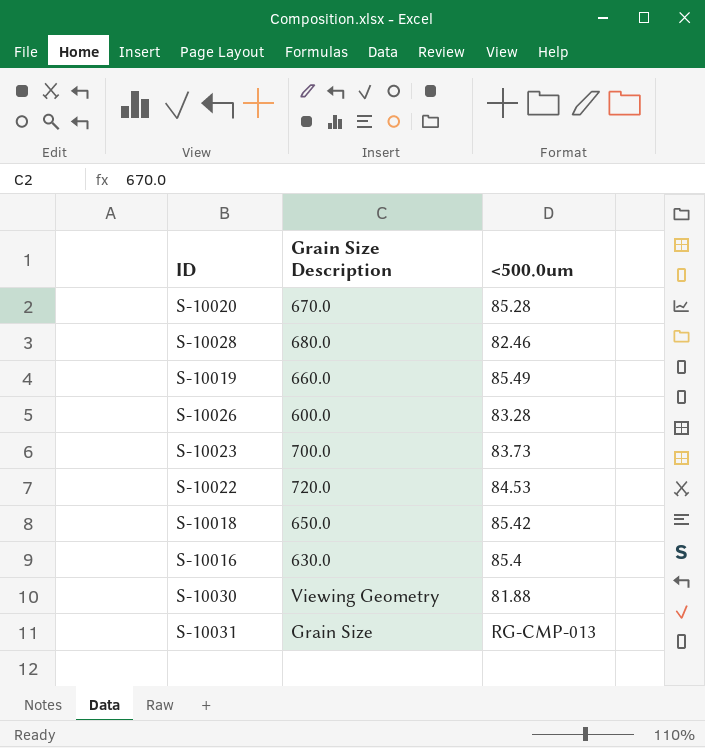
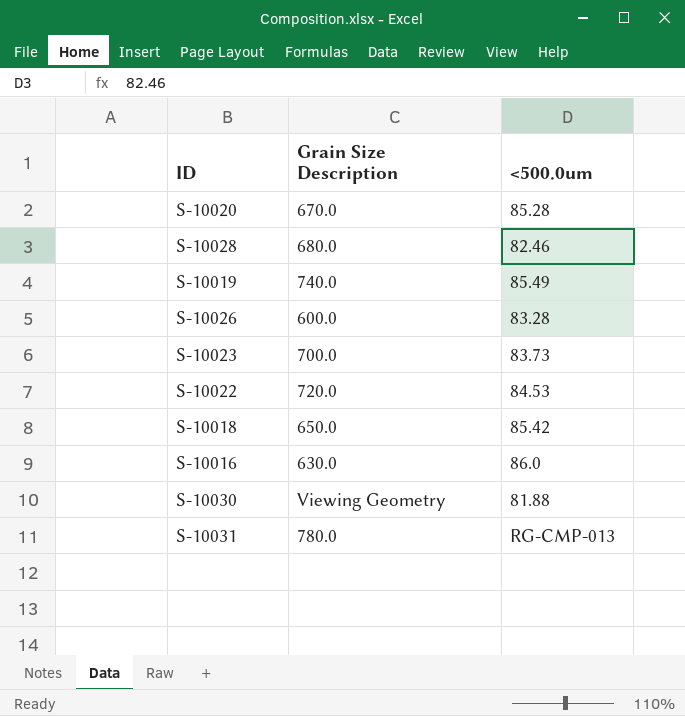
S-10019 | Grain Size Description: 660.0 -> 740.0
S-10016 | <500.0um: 85.4 -> 86.0
S-10031 | Grain Size Description: Grain Size -> 780.0

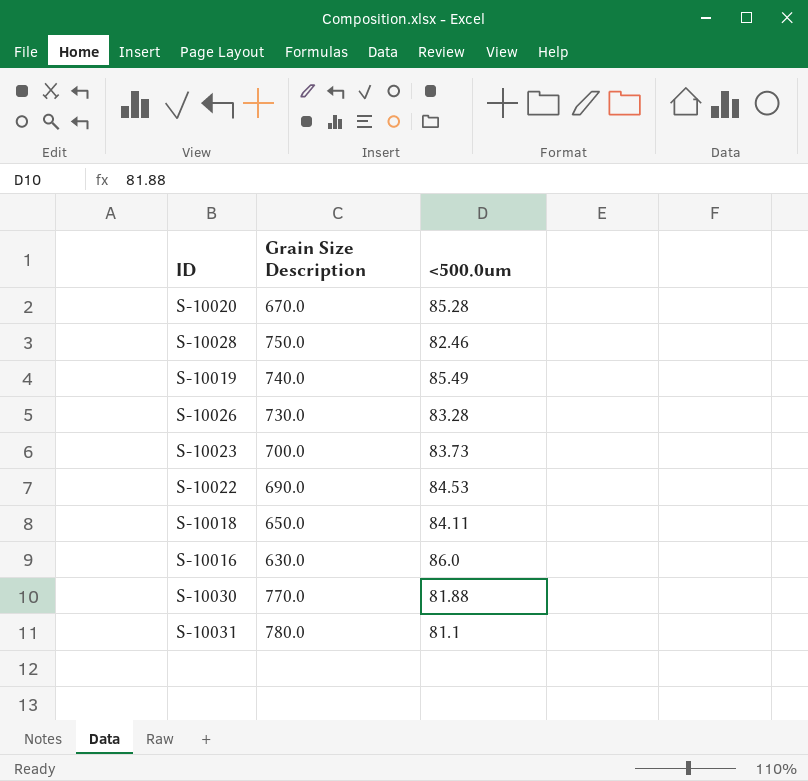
S-10028 | Grain Size Description: 680.0 -> 750.0
S-10026 | Grain Size Description: 600.0 -> 730.0
S-10022 | Grain Size Description: 720.0 -> 690.0
S-10018 | <500.0um: 85.42 -> 84.11
S-10030 | Grain Size Description: Viewing Geometry -> 770.0
S-10031 | <500.0um: RG-CMP-013 -> 81.1

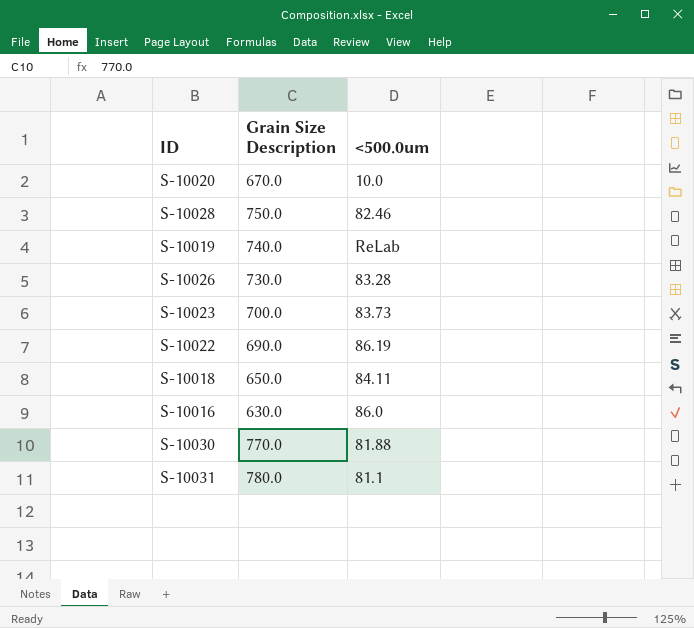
S-10020 | <500.0um: 85.28 -> 10.0
S-10019 | <500.0um: 85.49 -> ReLab
S-10022 | <500.0um: 84.53 -> 86.19

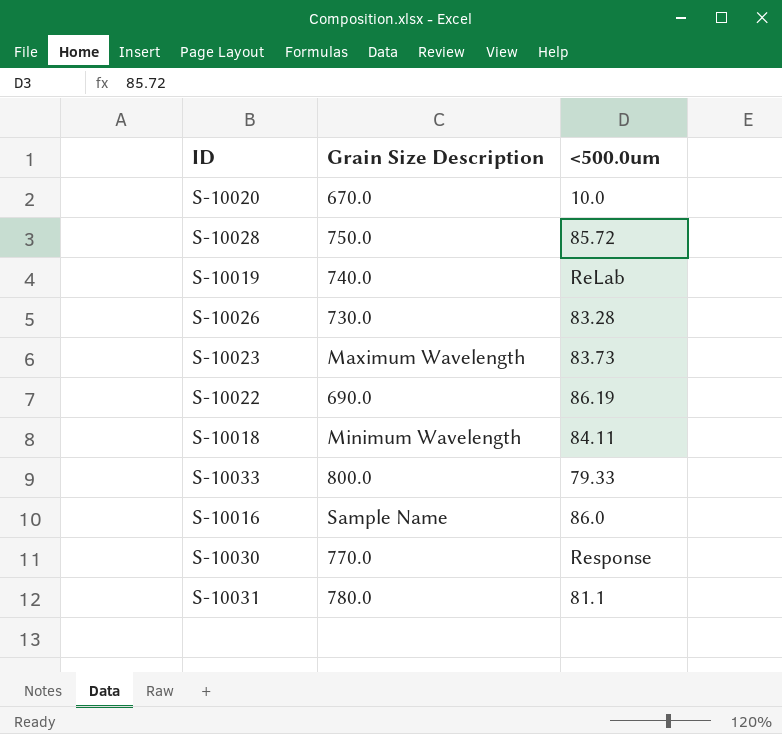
S-10028 | <500.0um: 82.46 -> 85.72
S-10023 | Grain Size Description: 700.0 -> Maximum Wavelength
S-10018 | Grain Size Description: 650.0 -> Minimum Wavelength
row S-10033: none -> 800.0 | 79.33
S-10016 | Grain Size Description: 630.0 -> Sample Name
S-10030 | <500.0um: 81.88 -> Response

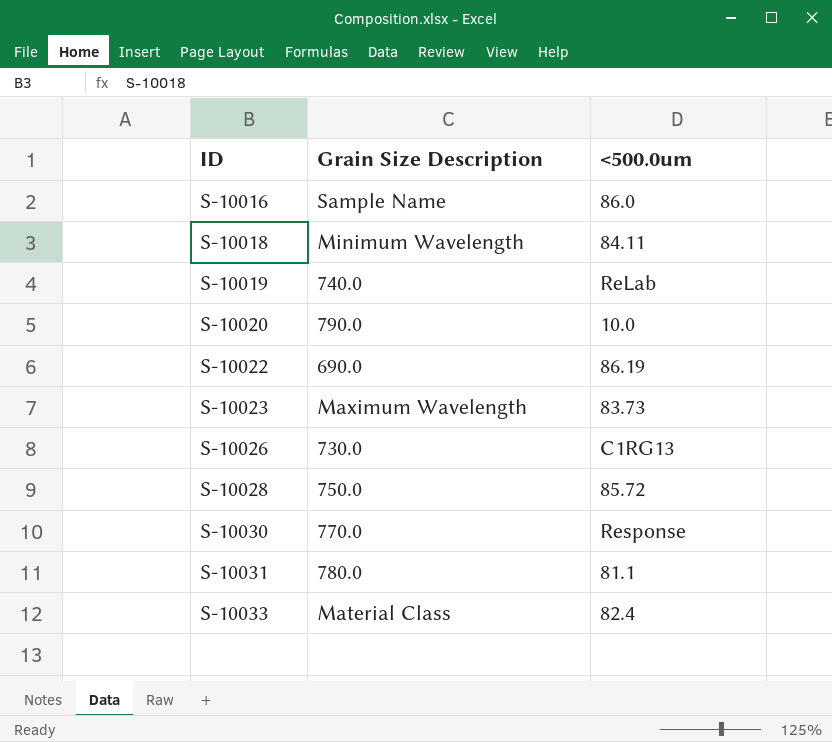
row order: none -> ID ascending
S-10020 | Grain Size Description: 670.0 -> 790.0
S-10026 | <500.0um: 83.28 -> C1RG13
S-10033 | Grain Size Description: 800.0 -> Material Class
S-10033 | <500.0um: 79.33 -> 82.4

